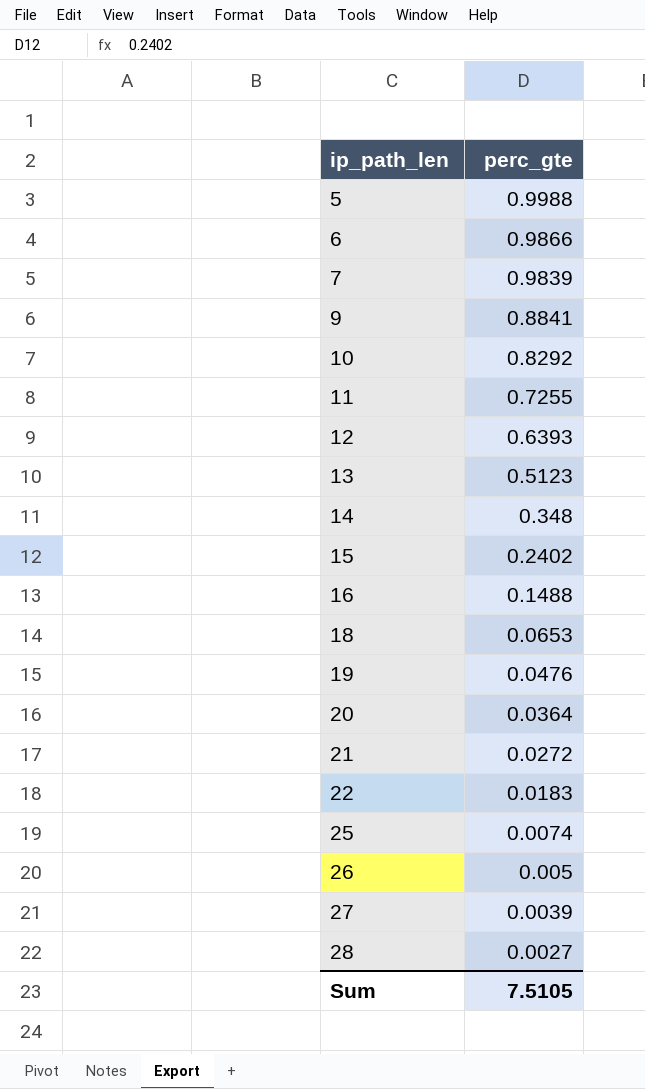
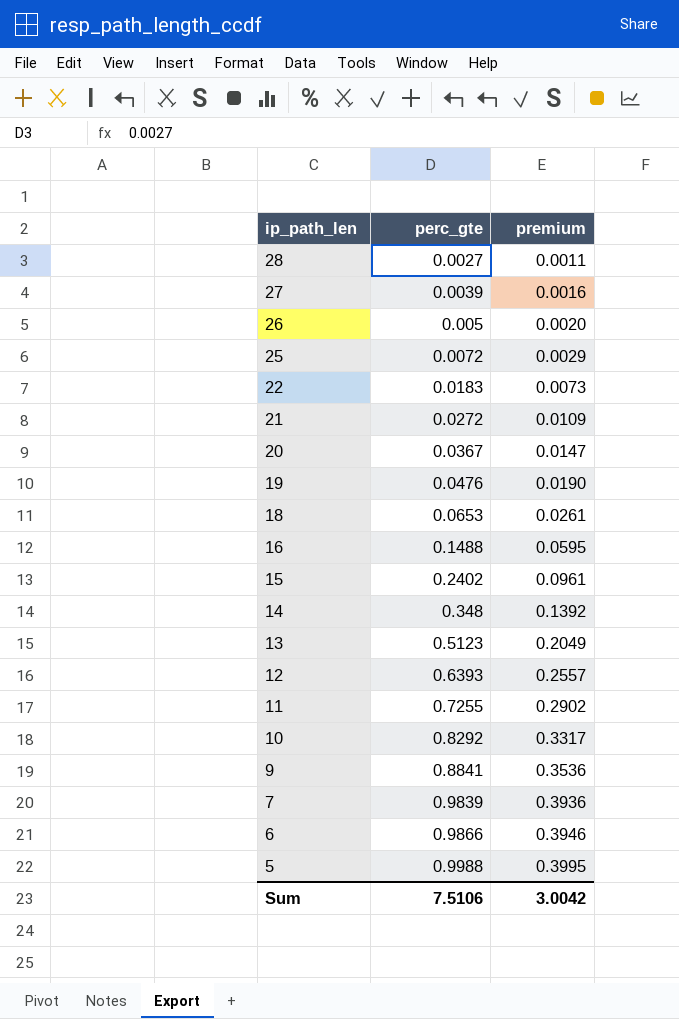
row order: ip_path_len ascending -> ip_path_len descending
column premium | formula: none -> [perc_gte] * 0.4
25 | perc_gte: 0.0074 -> 0.0072
20 | perc_gte: 0.0364 -> 0.0367
Sum | perc_gte: 7.5105 -> 7.5106

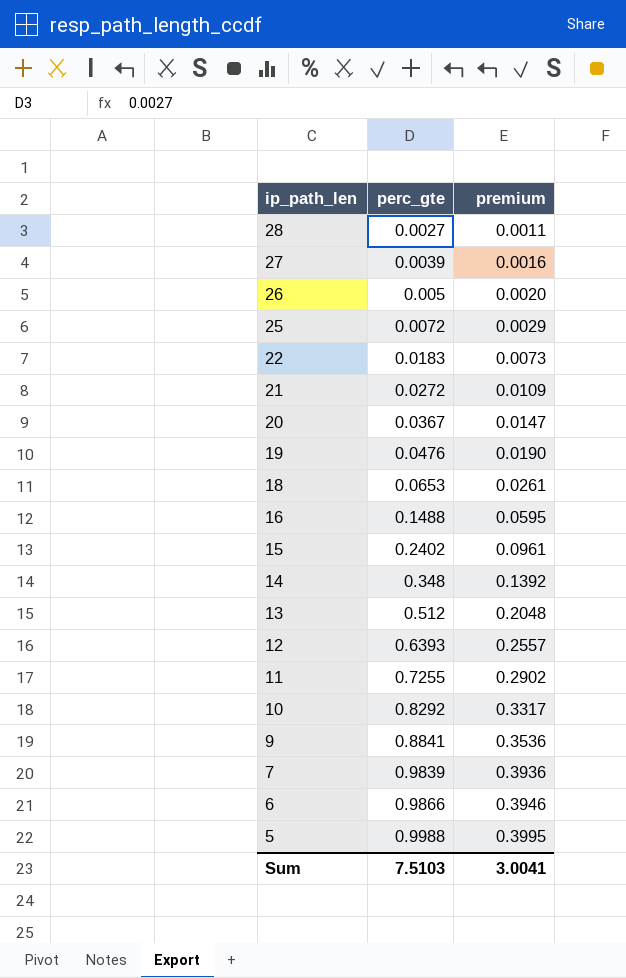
13 | perc_gte: 0.5123 -> 0.512
13 | premium: 0.2049 -> 0.2048
Sum | perc_gte: 7.5106 -> 7.5103
Sum | premium: 3.0042 -> 3.0041

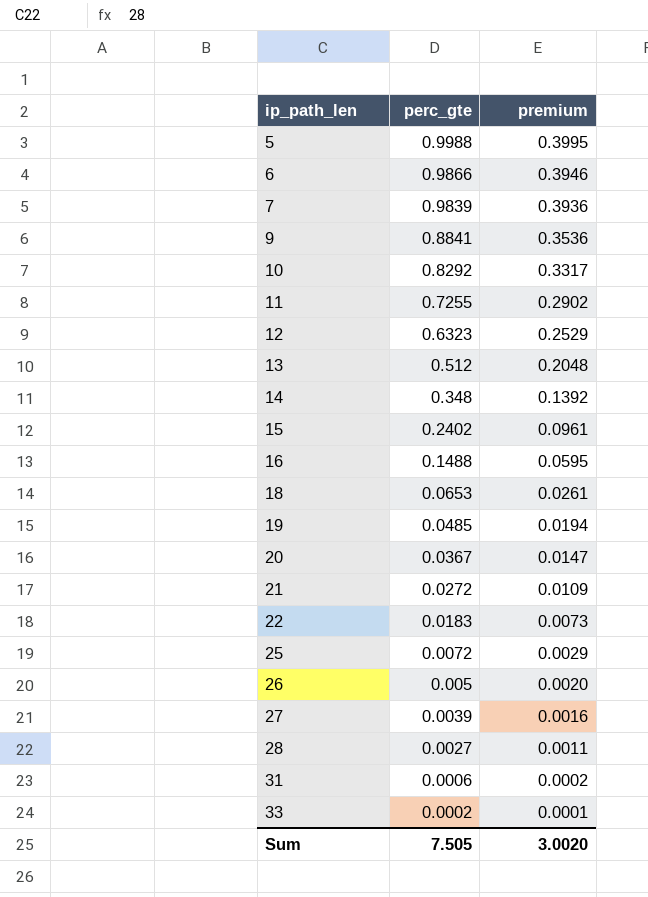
row order: ip_path_len descending -> ip_path_len ascending
12 | perc_gte: 0.6393 -> 0.6323
12 | premium: 0.2557 -> 0.2529
19 | perc_gte: 0.0476 -> 0.0485
19 | premium: 0.0190 -> 0.0194
row 31: none -> 0.0006 | 0.0002
row 33: none -> 0.0002 | 0.0001
Sum | perc_gte: 7.5103 -> 7.505
Sum | premium: 3.0041 -> 3.0020

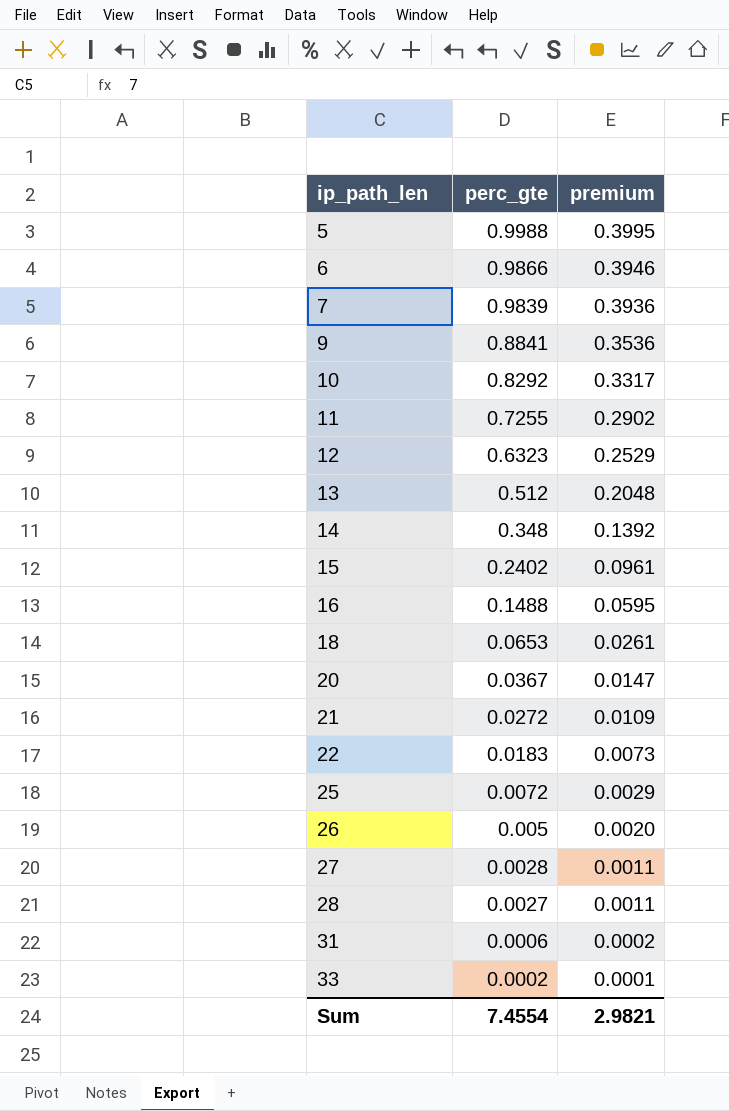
row 19: 0.0485 | 0.0194 -> none
27 | perc_gte: 0.0039 -> 0.0028
27 | premium: 0.0016 -> 0.0011
Sum | perc_gte: 7.505 -> 7.4554
Sum | premium: 3.0020 -> 2.9821

